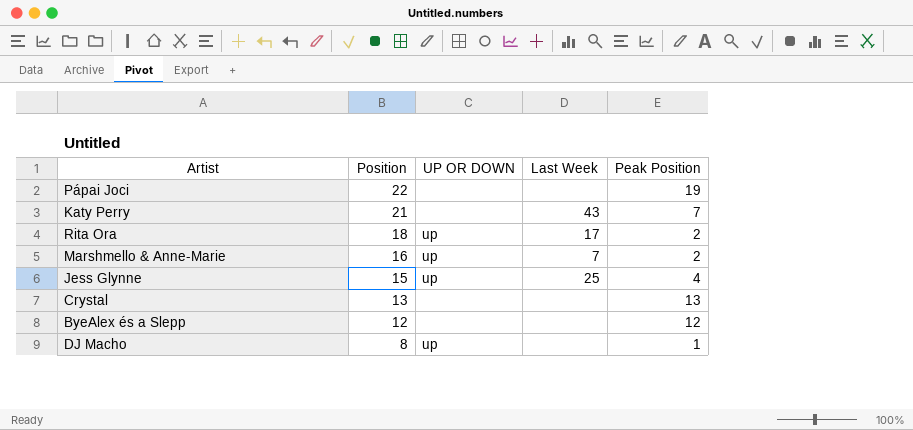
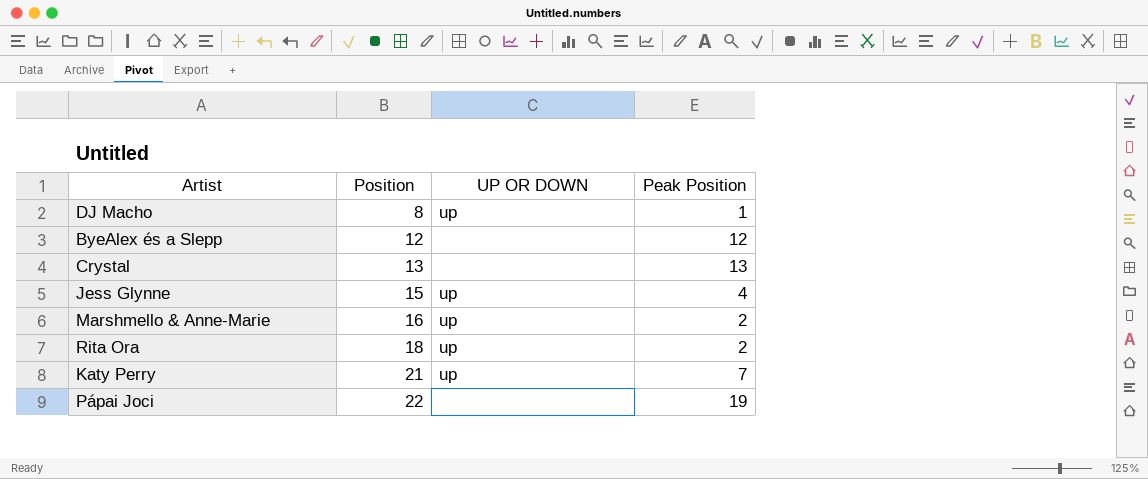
row order: Position descending -> Position ascending
column Last Week | position: 4 -> none
Katy Perry | UP OR DOWN: none -> up

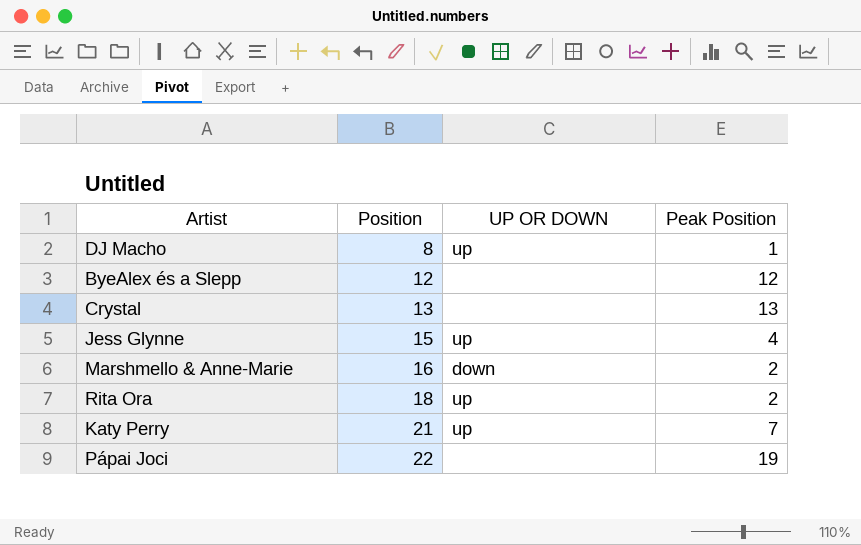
Marshmello & Anne-Marie | UP OR DOWN: up -> down

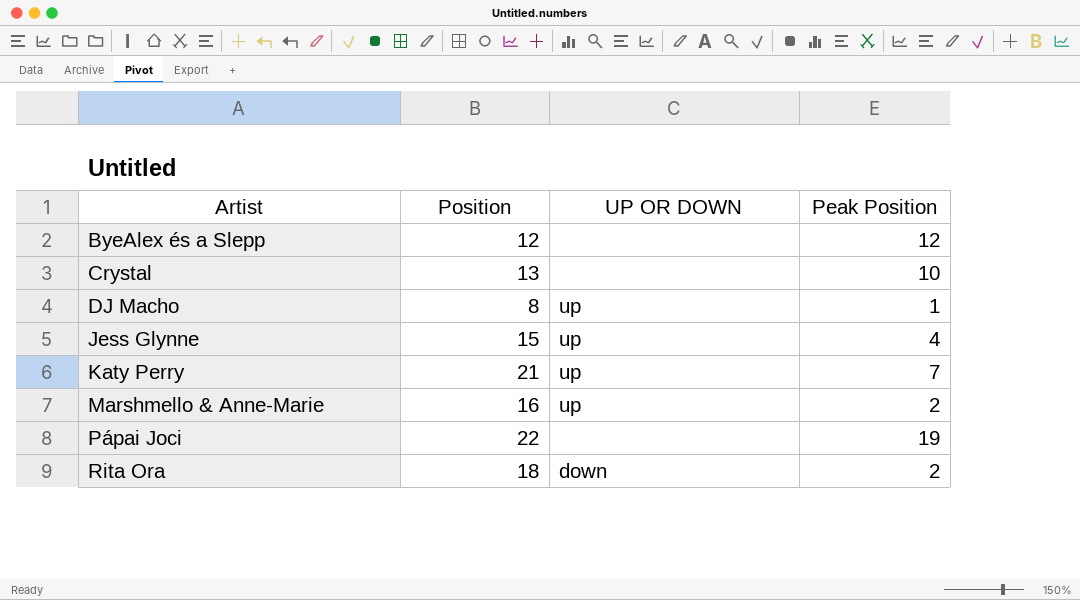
row order: Position ascending -> Artist ascending
Crystal | Peak Position: 13 -> 10
Marshmello & Anne-Marie | UP OR DOWN: down -> up
Rita Ora | UP OR DOWN: up -> down

